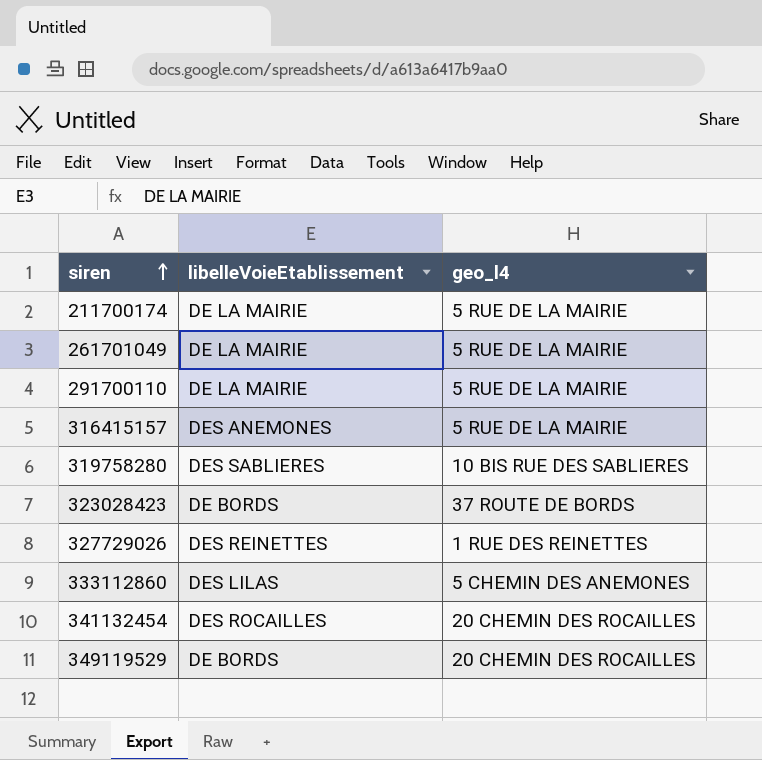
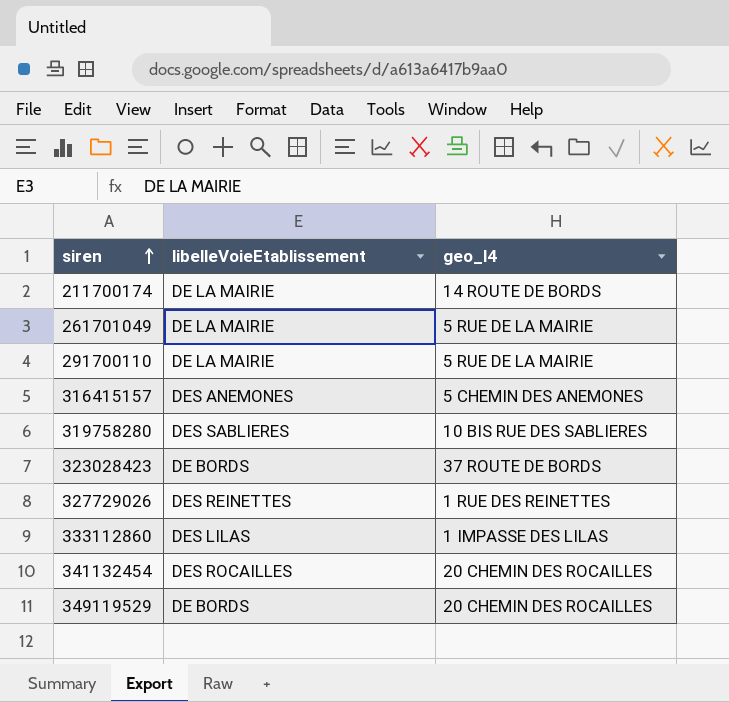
211700174 | geo_l4: 5 RUE DE LA MAIRIE -> 14 ROUTE DE BORDS
316415157 | geo_l4: 5 RUE DE LA MAIRIE -> 5 CHEMIN DES ANEMONES
333112860 | geo_l4: 5 CHEMIN DES ANEMONES -> 1 IMPASSE DES LILAS

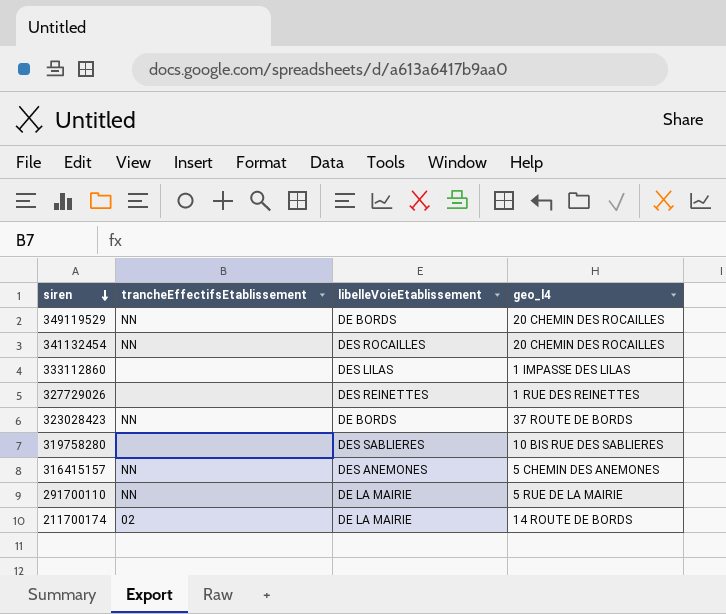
row order: siren ascending -> siren descending
column trancheEffectifsEtablissement | position: none -> 2
row 261701049: DE LA MAIRIE | 5 RUE DE LA MAIRIE -> none

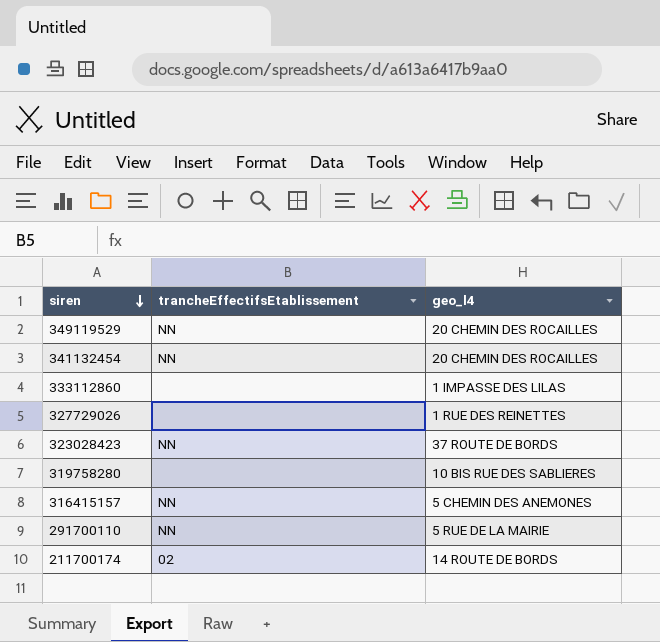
column libelleVoieEtablissement | position: 3 -> none

